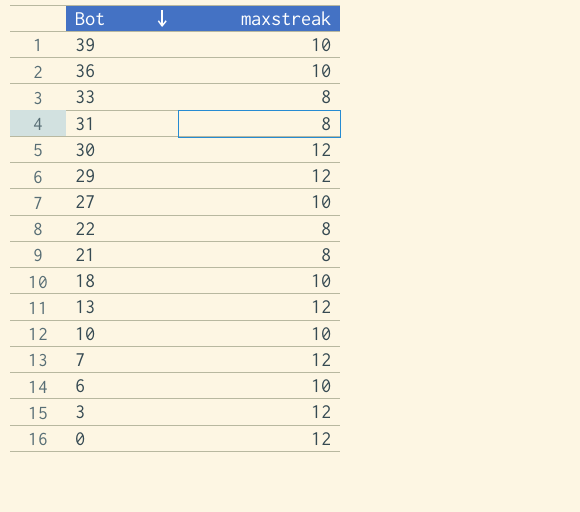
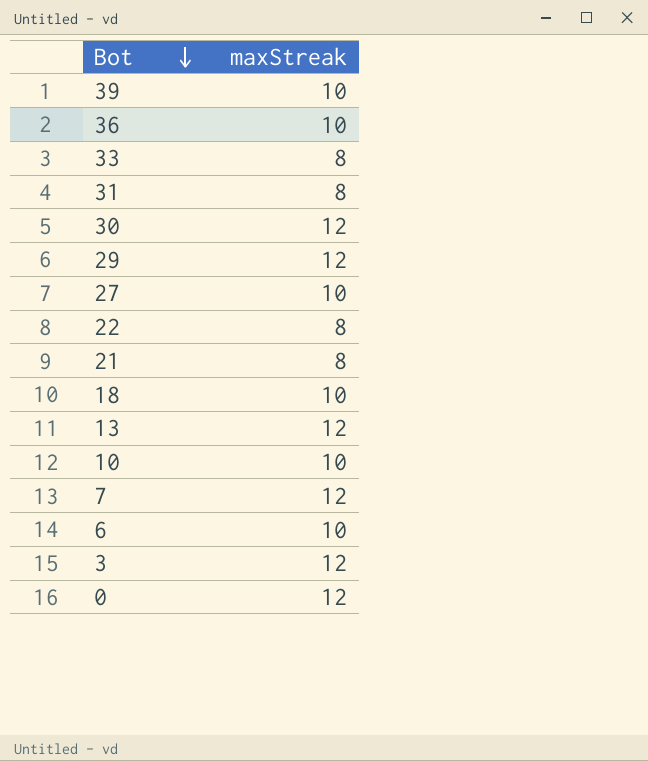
column name: maxstreak -> maxStreak

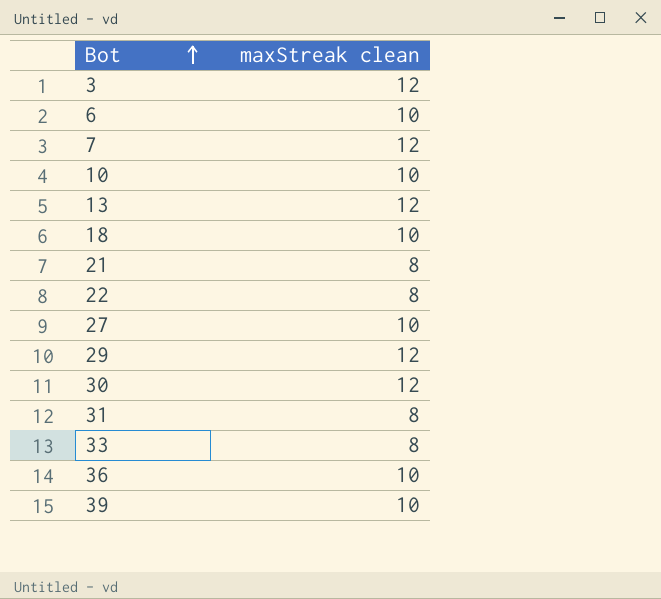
row order: Bot descending -> Bot ascending
column name: maxStreak -> maxStreak clean
row 0: 12 -> none

